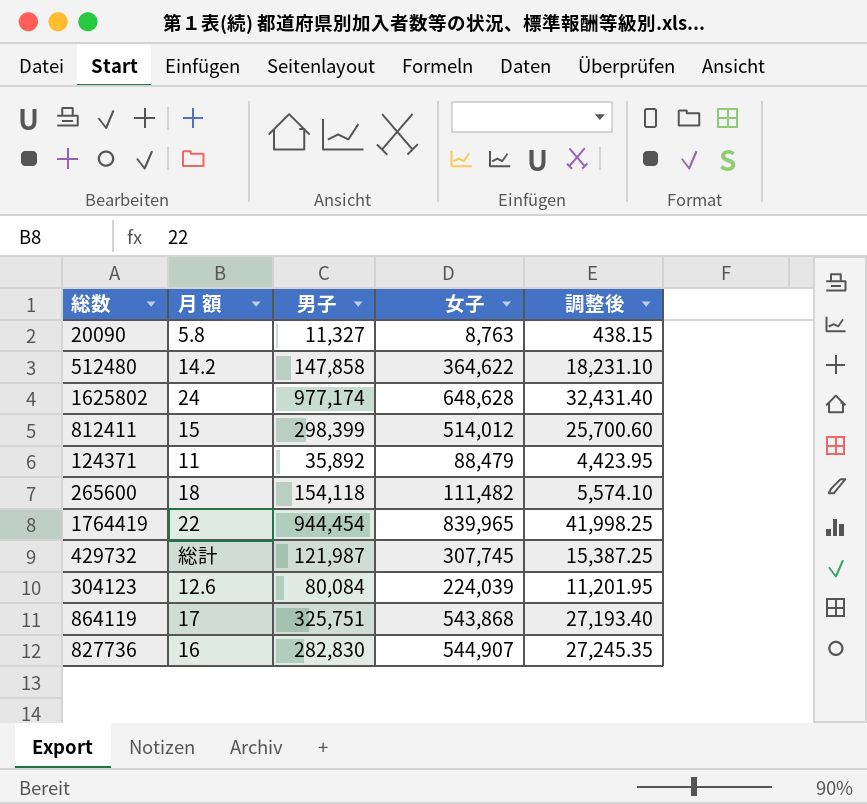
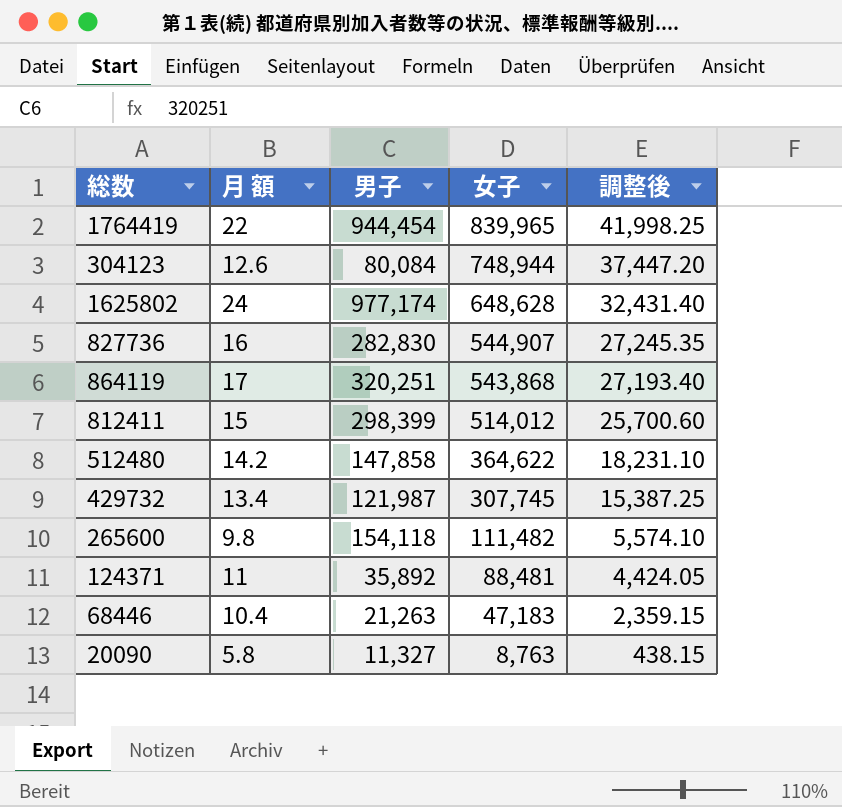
row order: none -> 女子 descending
304123 | 女子: 224,039 -> 748,944
304123 | 調整後: 11,201.95 -> 37,447.20
864119 | 男子: 325,751 -> 320,251
429732 | 月 額: 総計 -> 13.4
265600 | 月 額: 18 -> 9.8
124371 | 女子: 88,479 -> 88,481
124371 | 調整後: 4,423.95 -> 4,424.05
row 68446: none -> 10.4 | 21,263 | 47,183 | 2,359.15

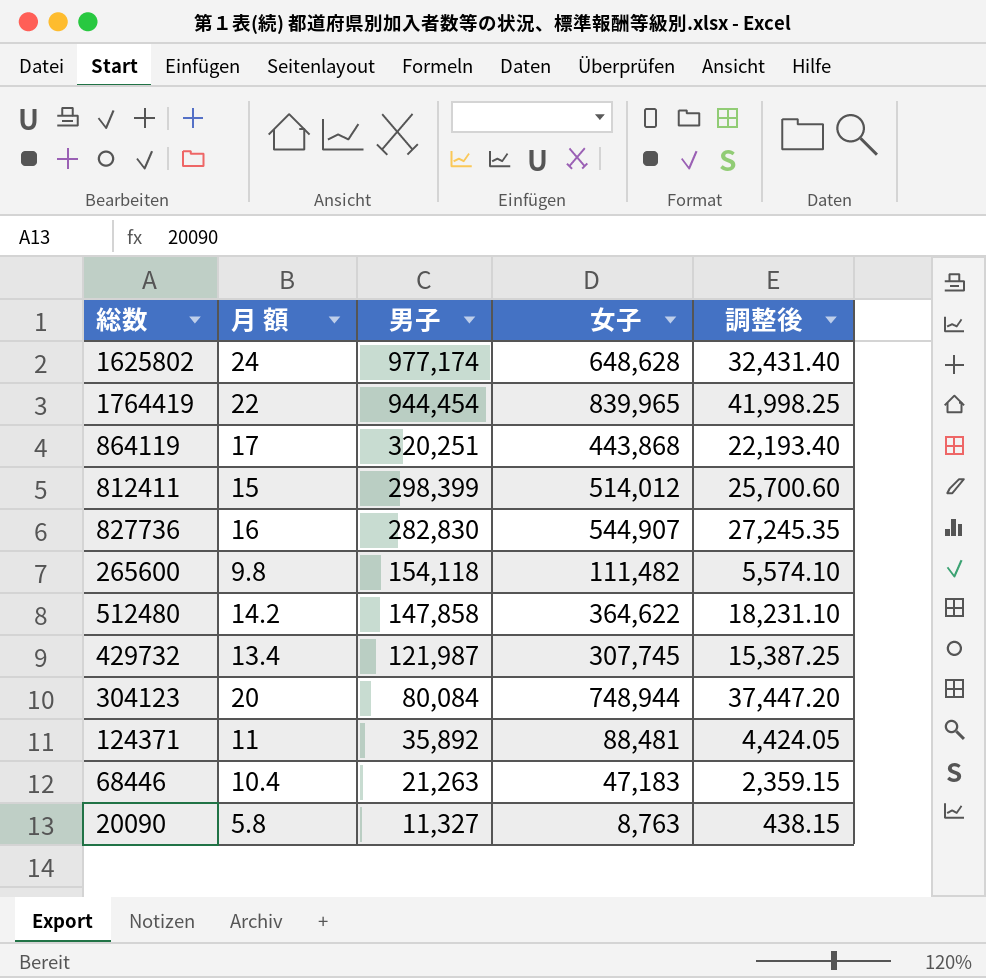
row order: 女子 descending -> 男子 descending
864119 | 女子: 543,868 -> 443,868
864119 | 調整後: 27,193.40 -> 22,193.40
304123 | 月 額: 12.6 -> 20

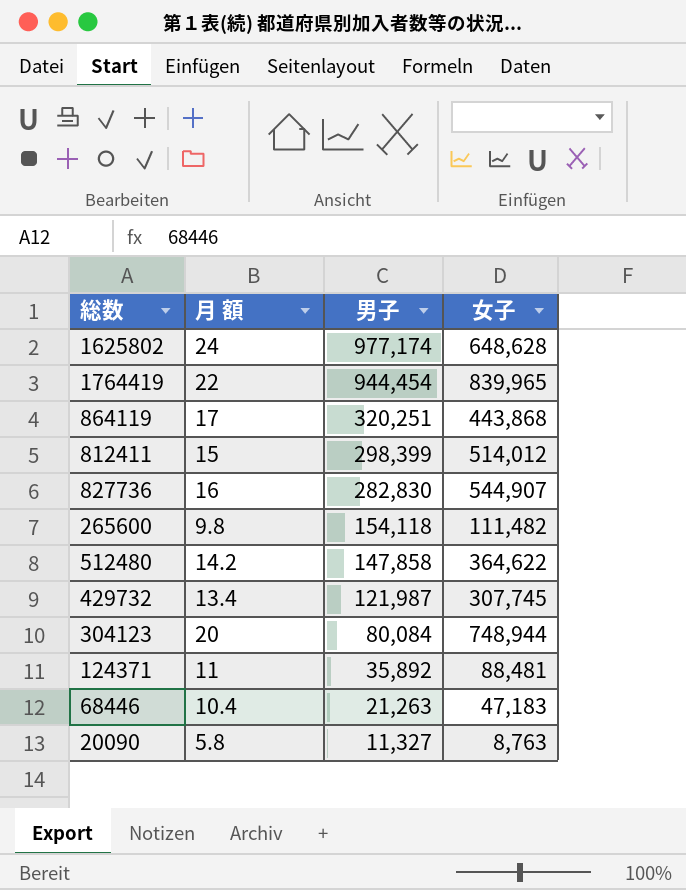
column 調整後 | formula: [女子] * 0.05 -> none

